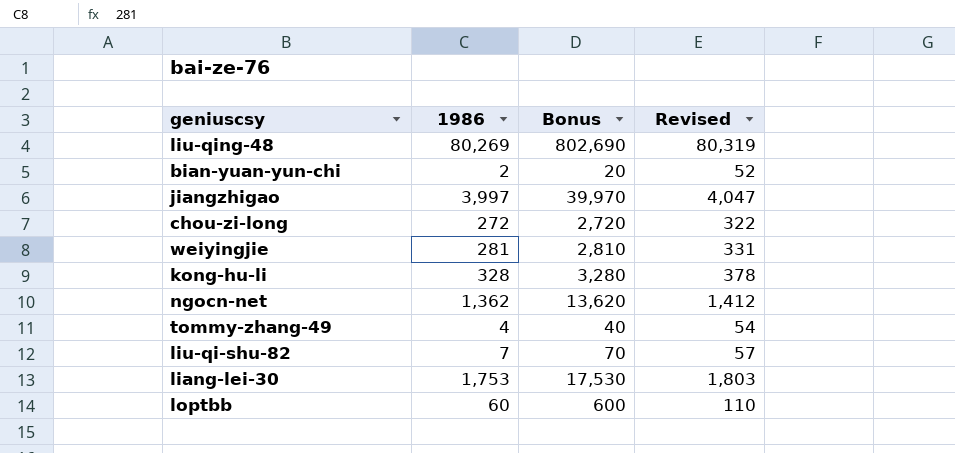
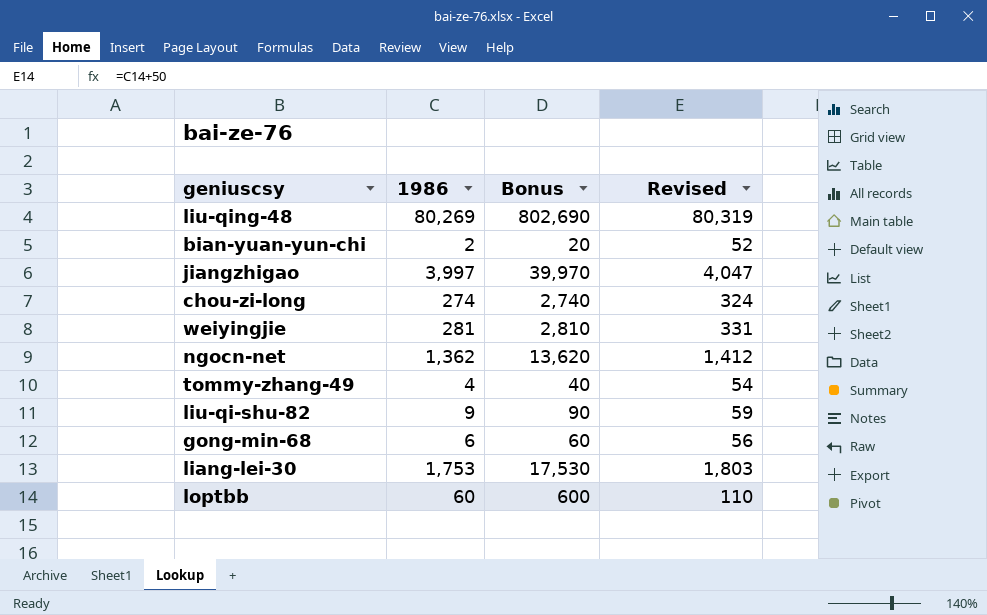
row kong-hu-li: 328 | 3,280 | 378 -> none
chou-zi-long | 1986: 272 -> 274
chou-zi-long | Bonus: 2,720 -> 2,740
chou-zi-long | Revised: 322 -> 324
liu-qi-shu-82 | 1986: 7 -> 9
liu-qi-shu-82 | Bonus: 70 -> 90
liu-qi-shu-82 | Revised: 57 -> 59
row gong-min-68: none -> 6 | 60 | 56

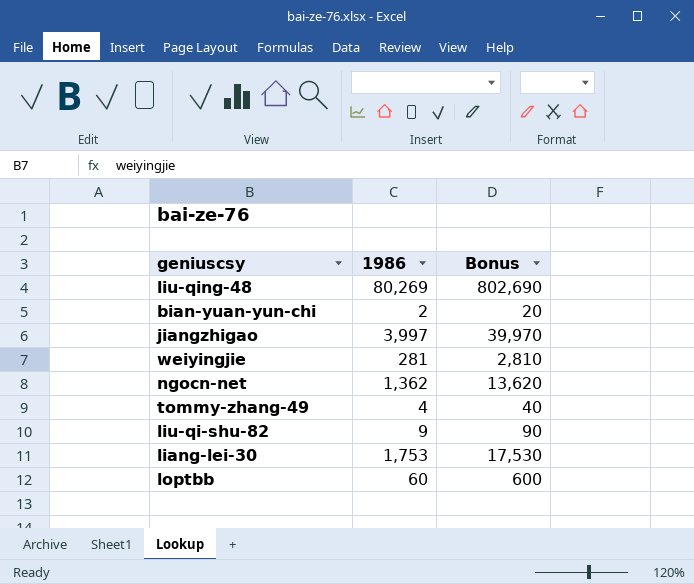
column Revised | formula: [1986] + 50 -> none
row chou-zi-long: 274 | 2,740 | 324 -> none
row gong-min-68: 6 | 60 | 56 -> none

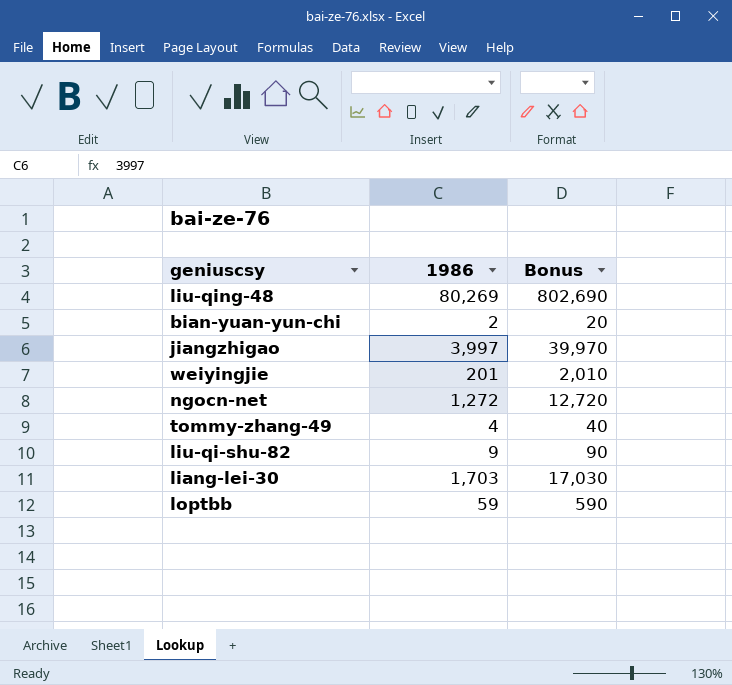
weiyingjie | 1986: 281 -> 201
weiyingjie | Bonus: 2,810 -> 2,010
ngocn-net | 1986: 1,362 -> 1,272
ngocn-net | Bonus: 13,620 -> 12,720
liang-lei-30 | 1986: 1,753 -> 1,703
liang-lei-30 | Bonus: 17,530 -> 17,030
loptbb | 1986: 60 -> 59
loptbb | Bonus: 600 -> 590

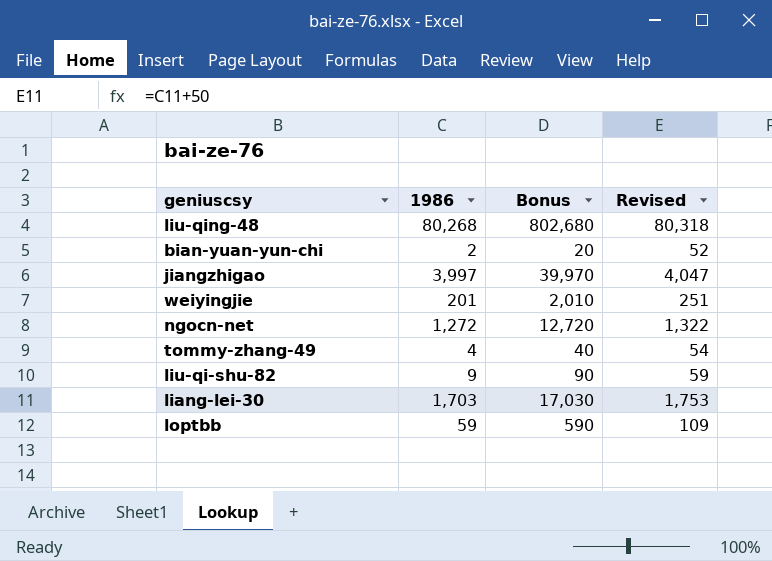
column Revised | formula: none -> [1986] + 50
liu-qing-48 | 1986: 80,269 -> 80,268
liu-qing-48 | Bonus: 802,690 -> 802,680

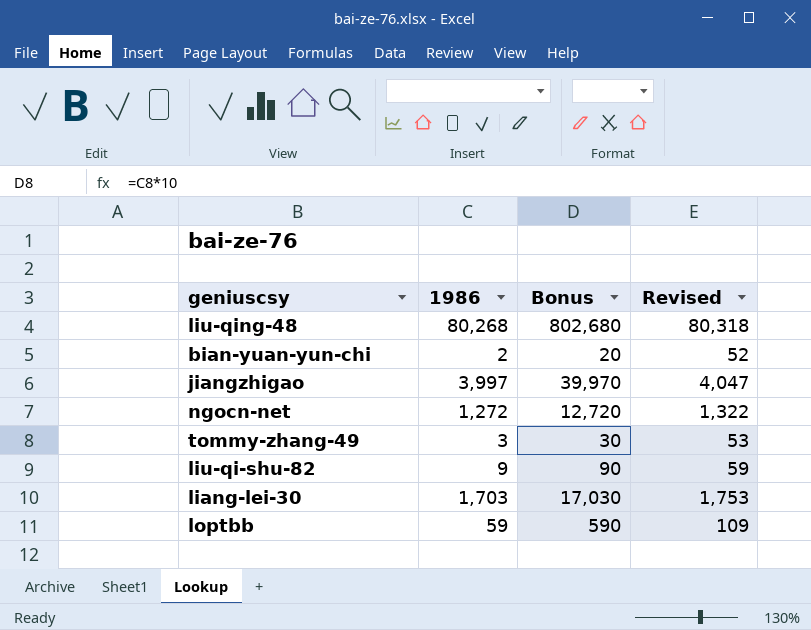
row weiyingjie: 201 | 2,010 | 251 -> none
tommy-zhang-49 | 1986: 4 -> 3
tommy-zhang-49 | Bonus: 40 -> 30
tommy-zhang-49 | Revised: 54 -> 53

